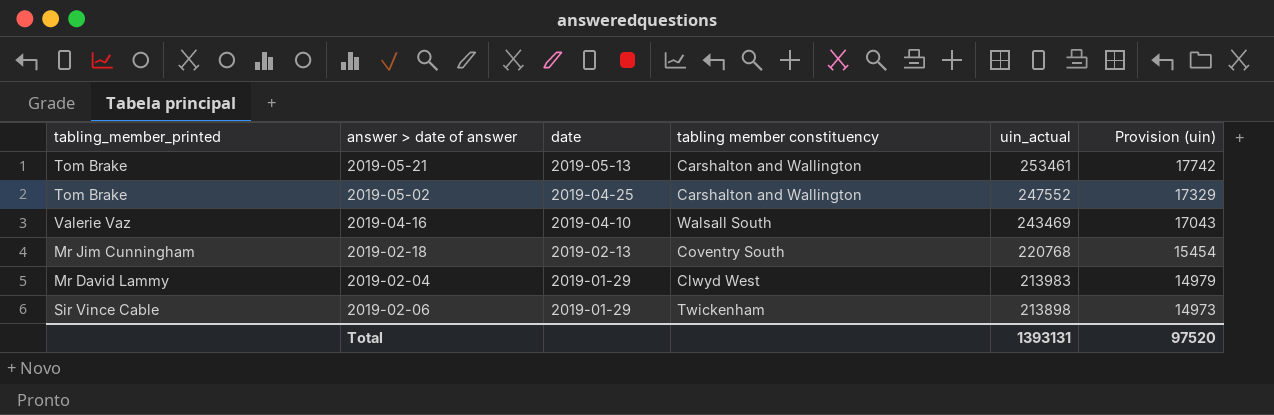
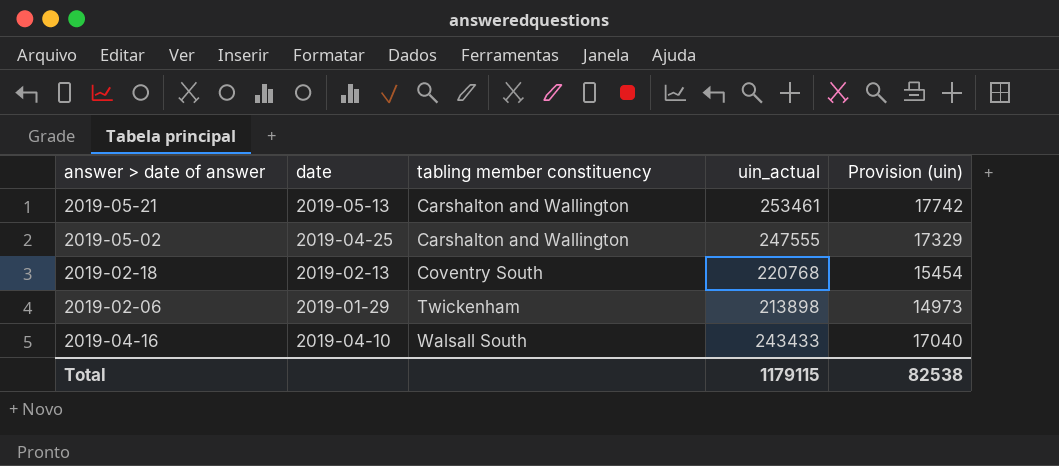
row order: date descending -> tabling member constituency ascending
column tabling_member_printed | position: 1 -> none
row 2019-02-04: Mr David Lammy | 2019-01-29 | Clwyd West | 213983 | 14979 -> none
2019-05-02 | uin_actual: 247552 -> 247555
2019-04-16 | uin_actual: 243469 -> 243433
2019-04-16 | Provision (uin): 17043 -> 17040
Total | uin_actual: 1393131 -> 1179115
Total | Provision (uin): 97520 -> 82538

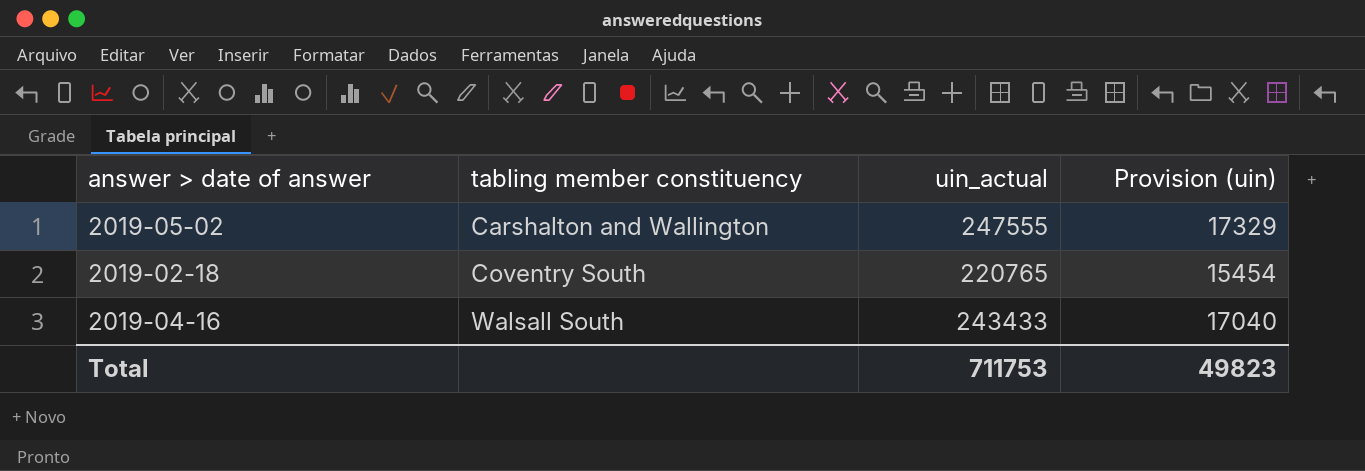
column date | position: 2 -> none
row 2019-05-21: 2019-05-13 | Carshalton and Wallington | 253461 | 17742 -> none
row 2019-02-06: 2019-01-29 | Twickenham | 213898 | 14973 -> none
2019-02-18 | uin_actual: 220768 -> 220765
Total | uin_actual: 1179115 -> 711753
Total | Provision (uin): 82538 -> 49823

